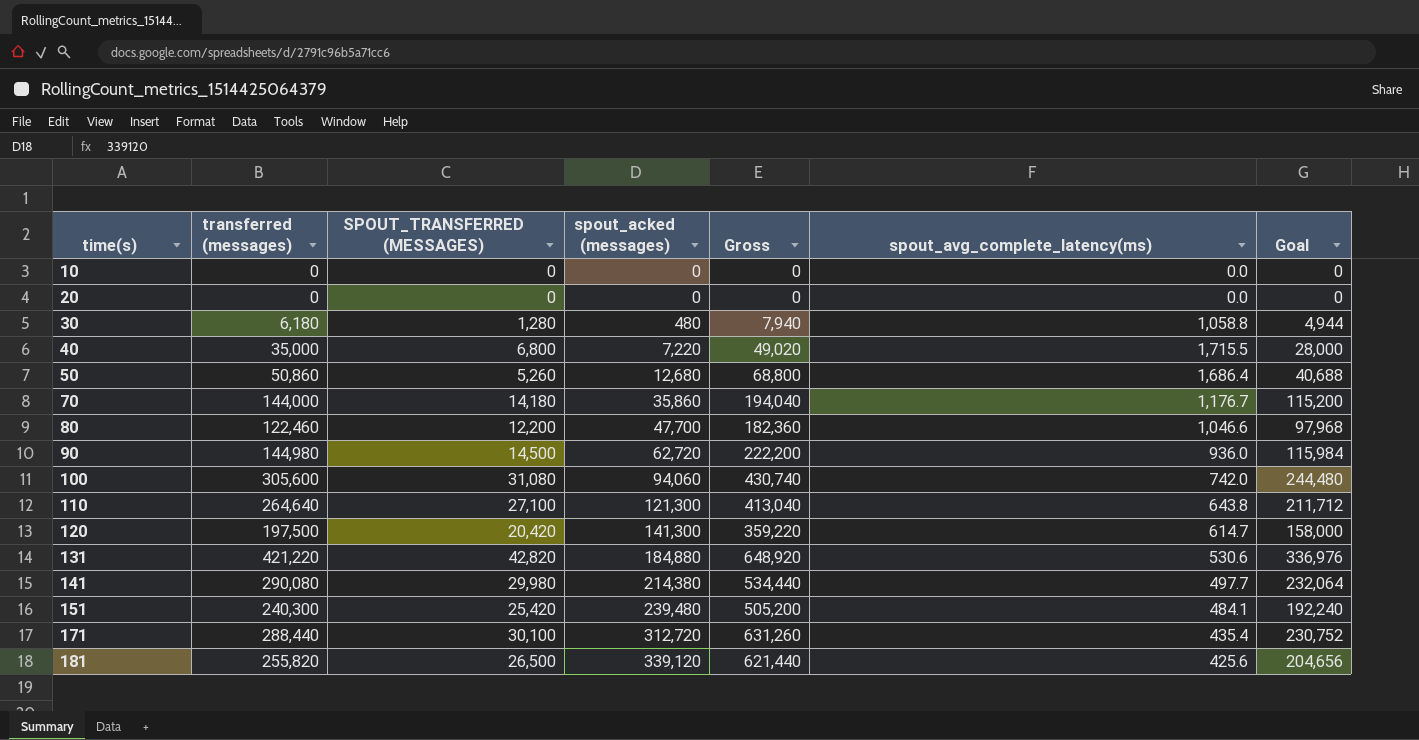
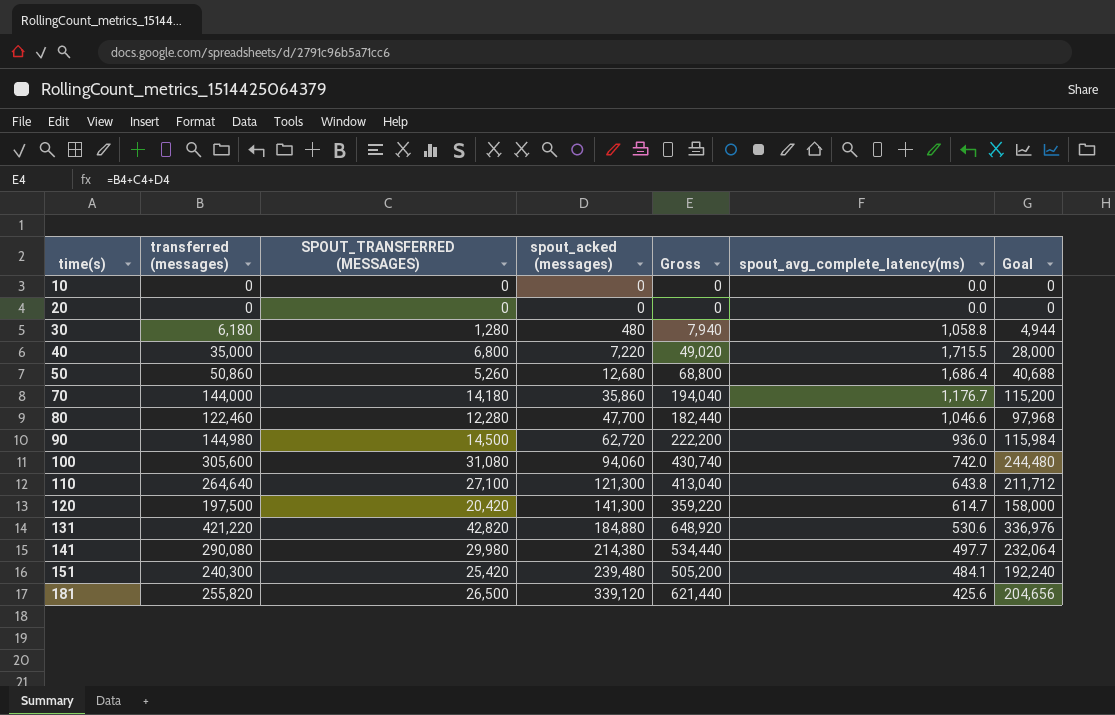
row 171: 288,440 | 30,100 | 312,720 | 631,260 | 435.4 | 230,752 -> none
80 | SPOUT_TRANSFERRED (MESSAGES): 12,200 -> 12,280
80 | Gross: 182,360 -> 182,440

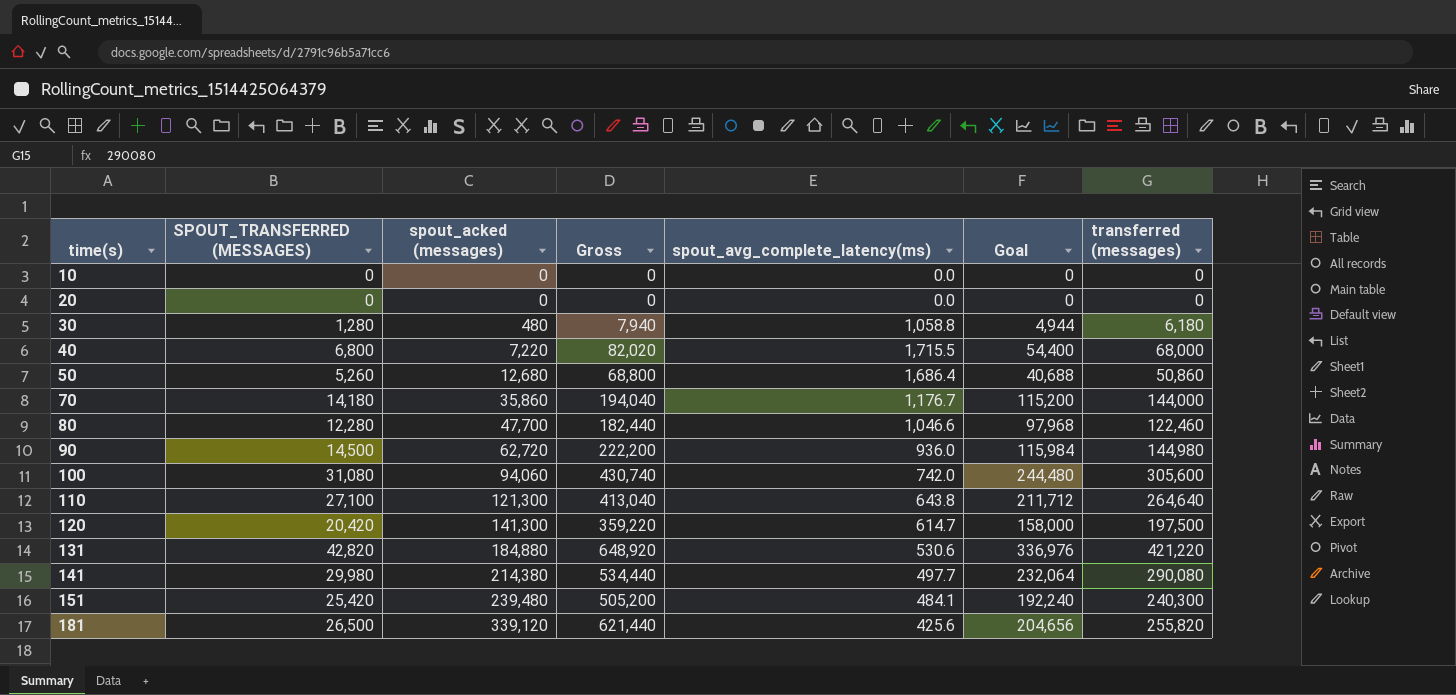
column transferred (messages) | position: 2 -> 7
40 | Gross: 49,020 -> 82,020
40 | Goal: 28,000 -> 54,400
40 | transferred (messages): 35,000 -> 68,000

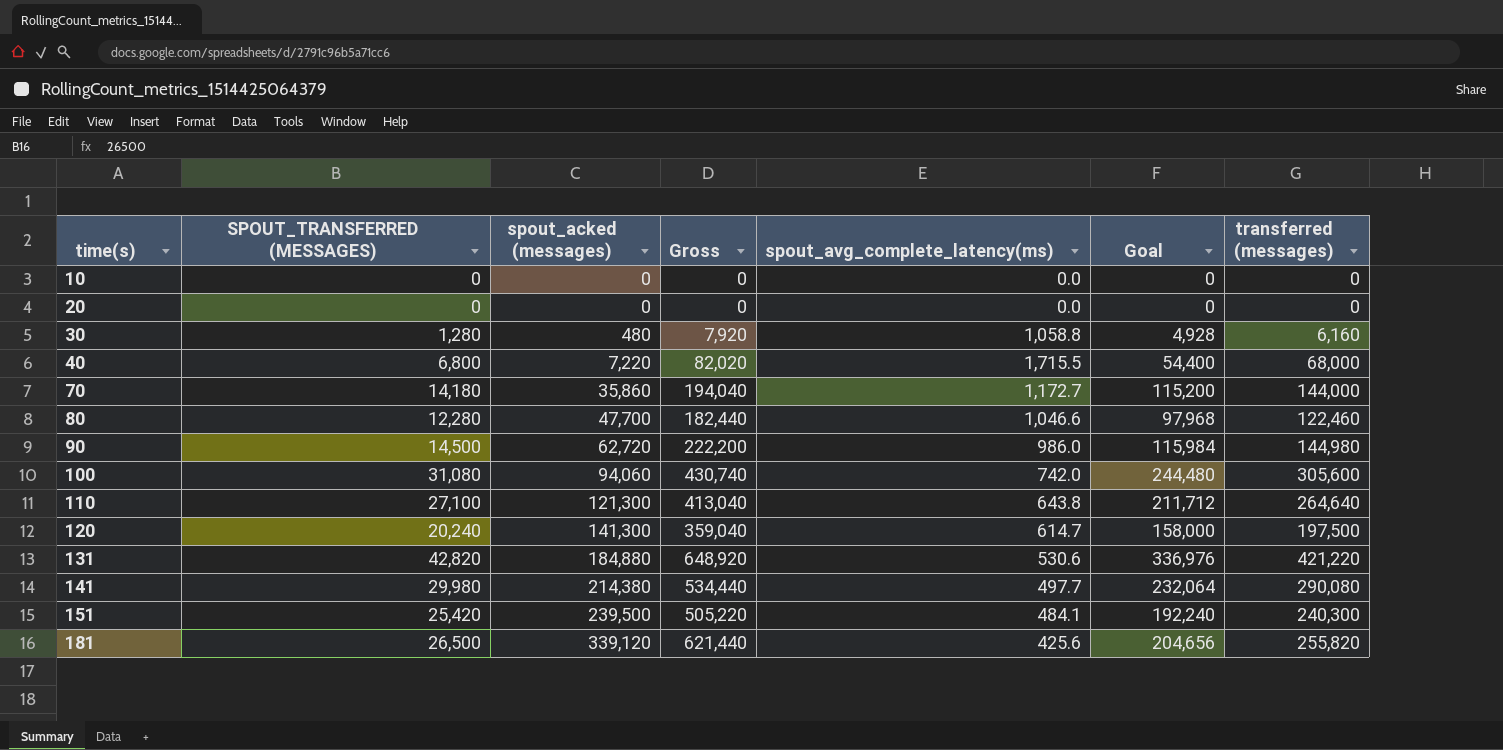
row 50: 5,260 | 12,680 | 68,800 | 1,686.4 | 40,688 | 50,860 -> none
30 | Gross: 7,940 -> 7,920
30 | Goal: 4,944 -> 4,928
30 | transferred (messages): 6,180 -> 6,160
70 | spout_avg_complete_latency(ms): 1,176.7 -> 1,172.7
90 | spout_avg_complete_latency(ms): 936.0 -> 986.0
120 | SPOUT_TRANSFERRED (MESSAGES): 20,420 -> 20,240
120 | Gross: 359,220 -> 359,040
151 | spout_acked (messages): 239,480 -> 239,500
151 | Gross: 505,200 -> 505,220

